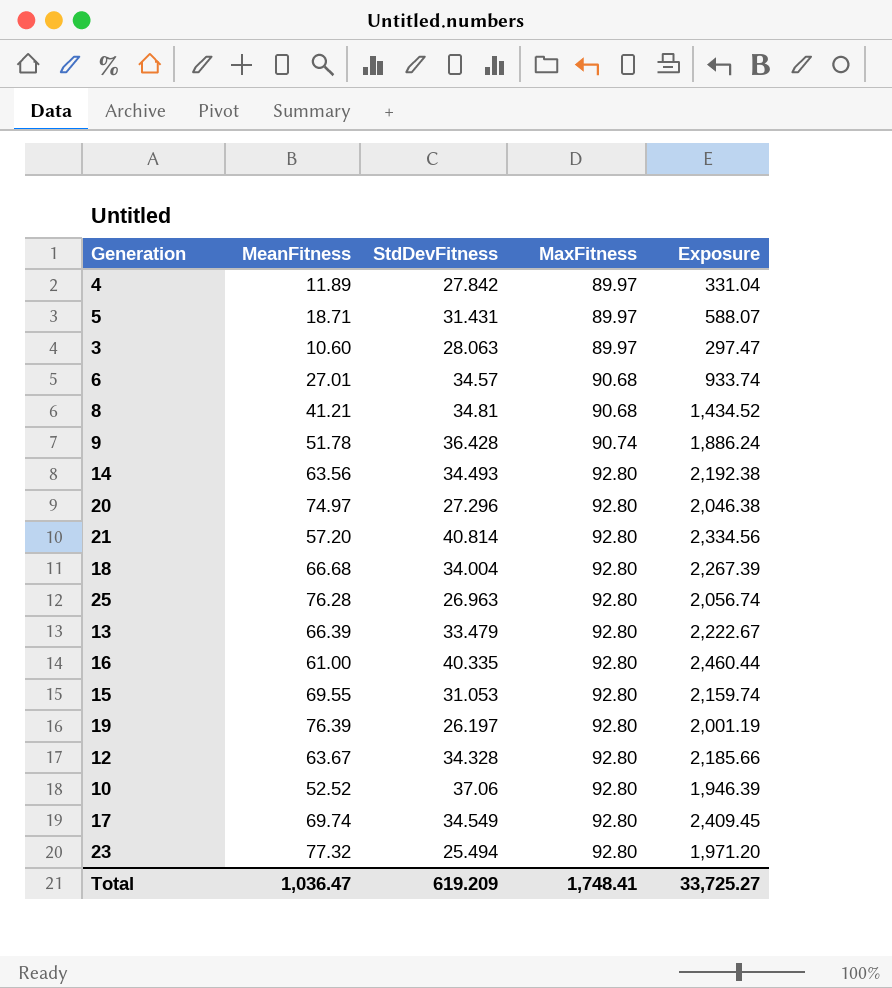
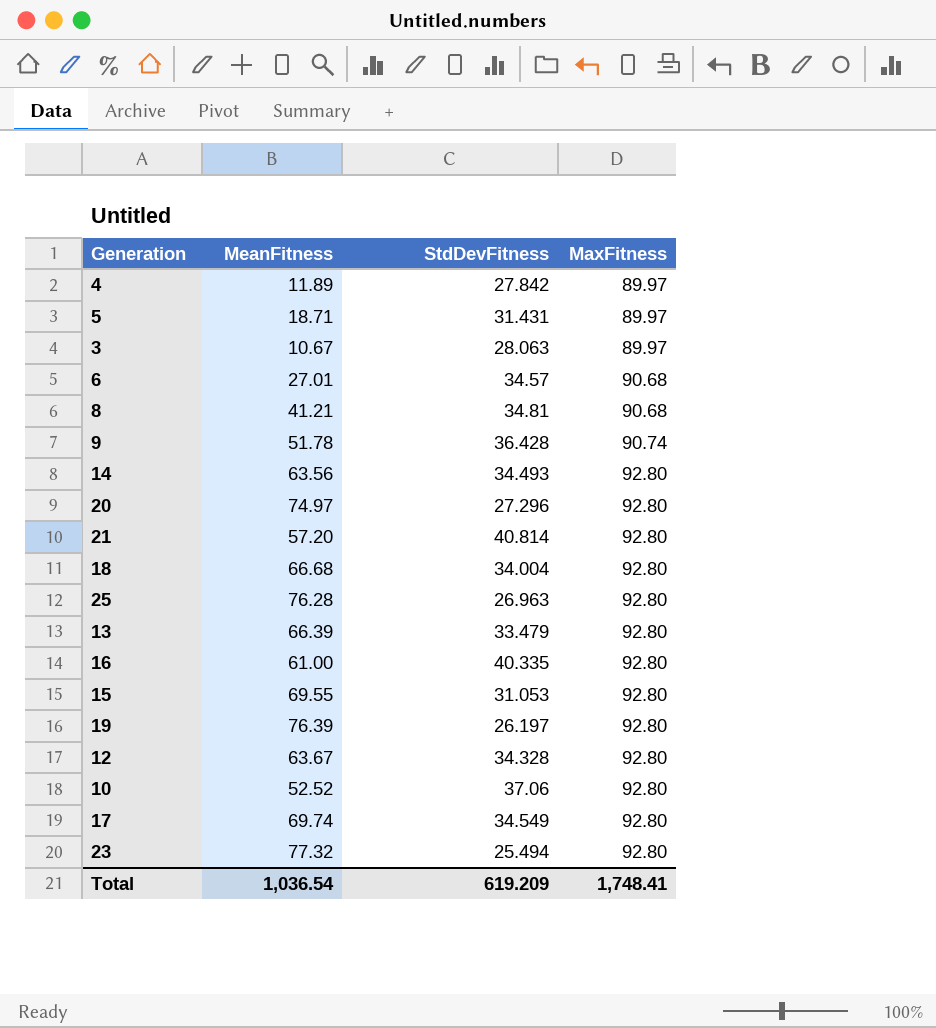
column Exposure | formula: [MeanFitness] * [StdDevFitness] -> none
3 | MeanFitness: 10.60 -> 10.67
Total | MeanFitness: 1,036.47 -> 1,036.54

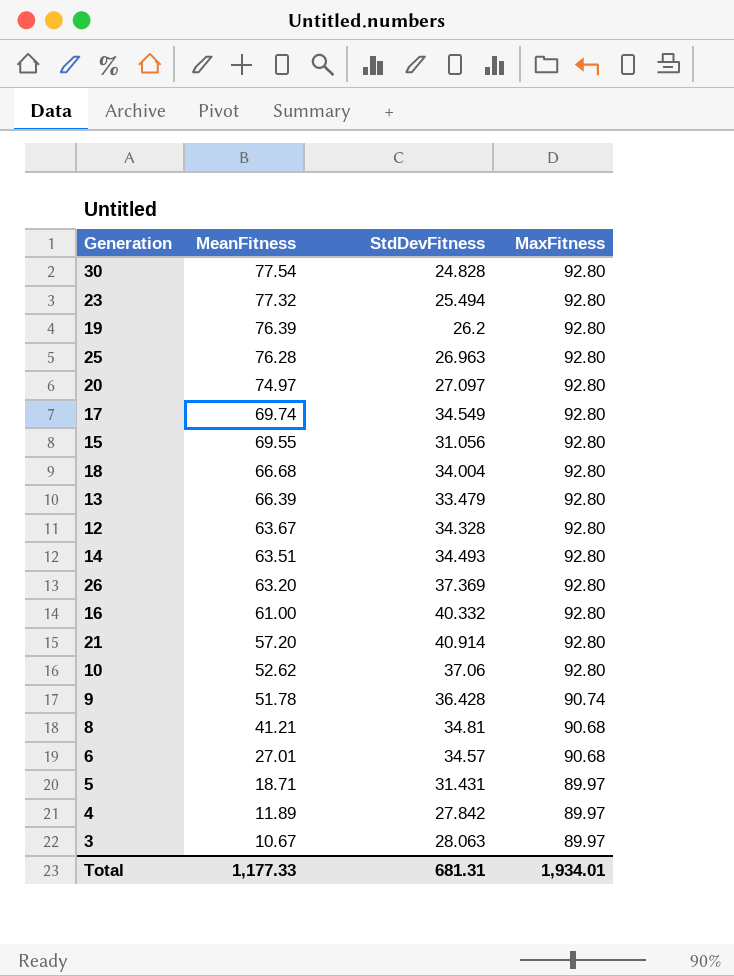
row order: MaxFitness ascending -> MeanFitness descending
row 30: none -> 77.54 | 24.828 | 92.80
19 | StdDevFitness: 26.197 -> 26.2
20 | StdDevFitness: 27.296 -> 27.097
15 | StdDevFitness: 31.053 -> 31.056
14 | MeanFitness: 63.56 -> 63.51
row 26: none -> 63.20 | 37.369 | 92.80
16 | StdDevFitness: 40.335 -> 40.332
21 | StdDevFitness: 40.814 -> 40.914
10 | MeanFitness: 52.52 -> 52.62
Total | MeanFitness: 1,036.54 -> 1,177.33
Total | StdDevFitness: 619.209 -> 681.31
Total | MaxFitness: 1,748.41 -> 1,934.01

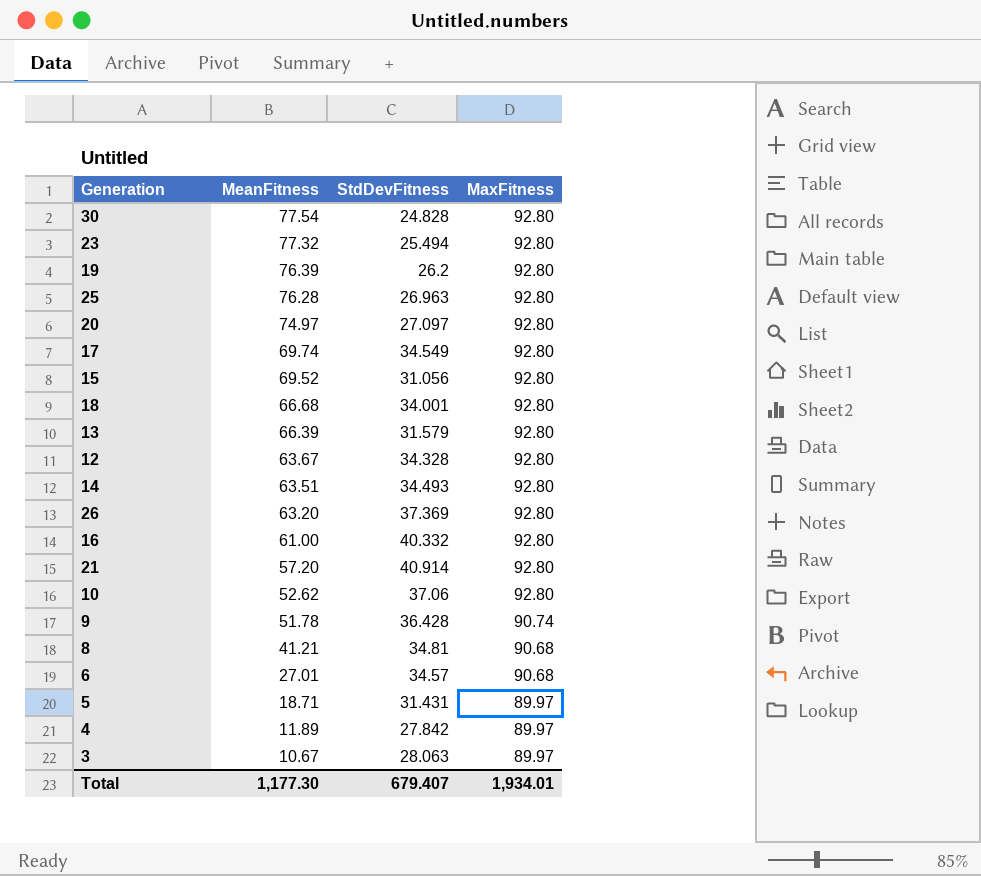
15 | MeanFitness: 69.55 -> 69.52
18 | StdDevFitness: 34.004 -> 34.001
13 | StdDevFitness: 33.479 -> 31.579
Total | MeanFitness: 1,177.33 -> 1,177.30
Total | StdDevFitness: 681.31 -> 679.407

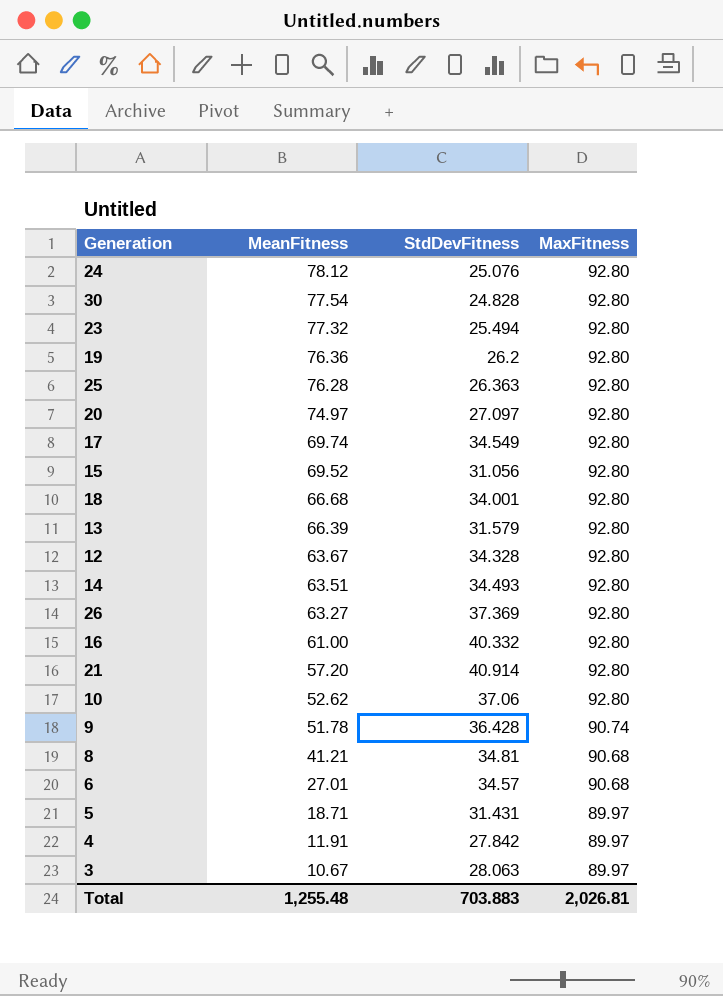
row 24: none -> 78.12 | 25.076 | 92.80
19 | MeanFitness: 76.39 -> 76.36
25 | StdDevFitness: 26.963 -> 26.363
26 | MeanFitness: 63.20 -> 63.27
4 | MeanFitness: 11.89 -> 11.91
Total | MeanFitness: 1,177.30 -> 1,255.48
Total | StdDevFitness: 679.407 -> 703.883
Total | MaxFitness: 1,934.01 -> 2,026.81

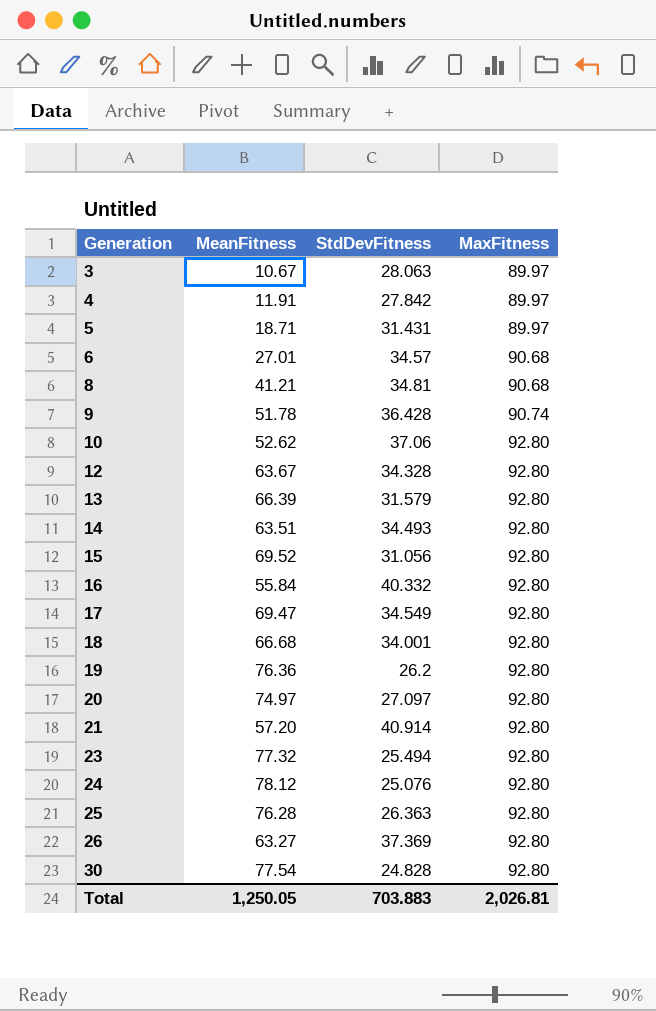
row order: MeanFitness descending -> Generation ascending
16 | MeanFitness: 61.00 -> 55.84
17 | MeanFitness: 69.74 -> 69.47
Total | MeanFitness: 1,255.48 -> 1,250.05

